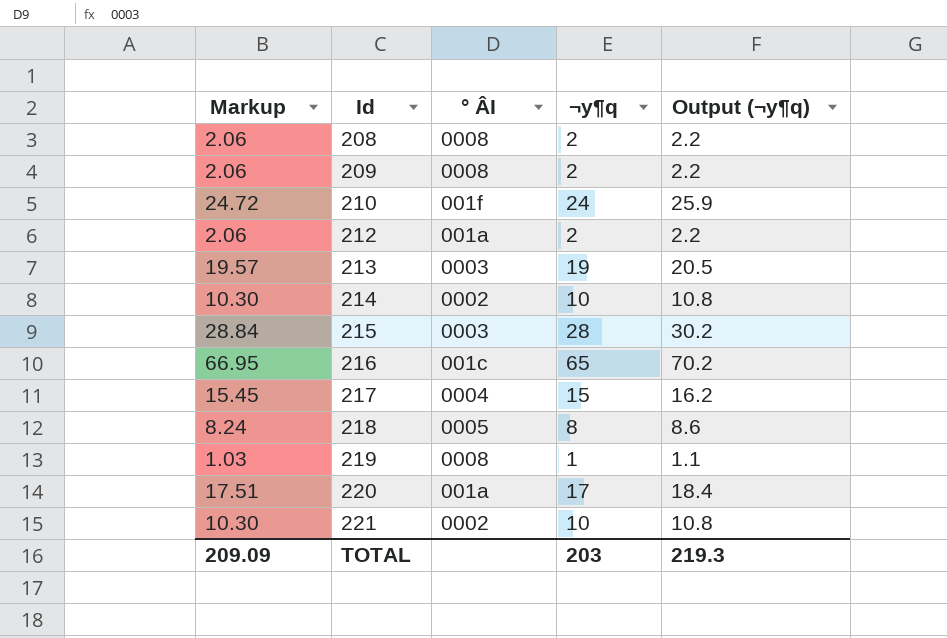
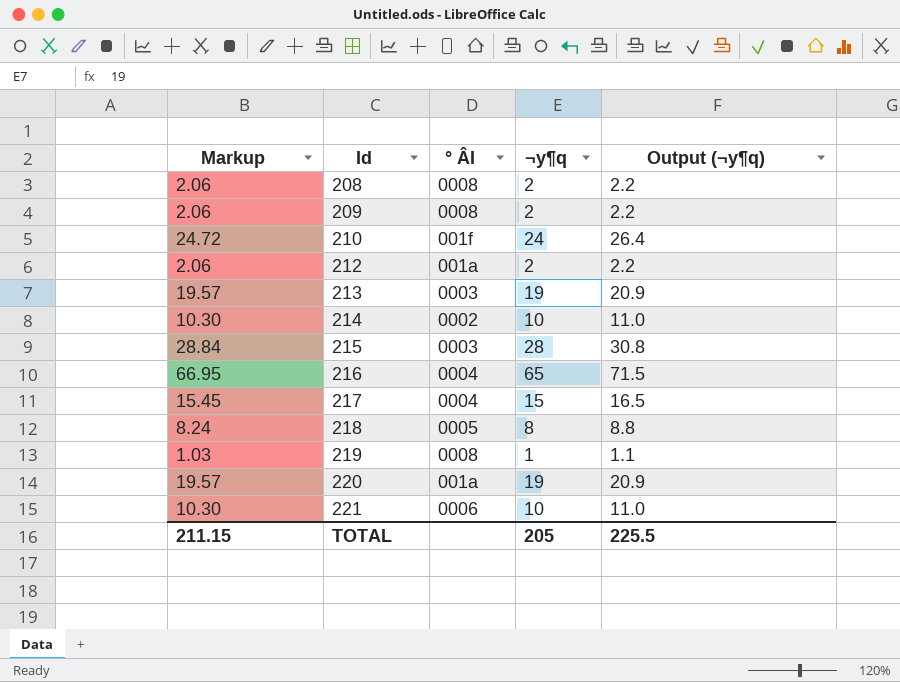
column Output (¬y¶q) | formula: [¬y¶q] * 1.08 -> [¬y¶q] * 1.1
216 | ° ÂI: 001c -> 0004
220 | Markup: 17.51 -> 19.57
220 | ¬y¶q: 17 -> 19
221 | ° ÂI: 0002 -> 0006
TOTAL | Markup: 209.09 -> 211.15
TOTAL | ¬y¶q: 203 -> 205
TOTAL | Output (¬y¶q): 219.3 -> 225.5

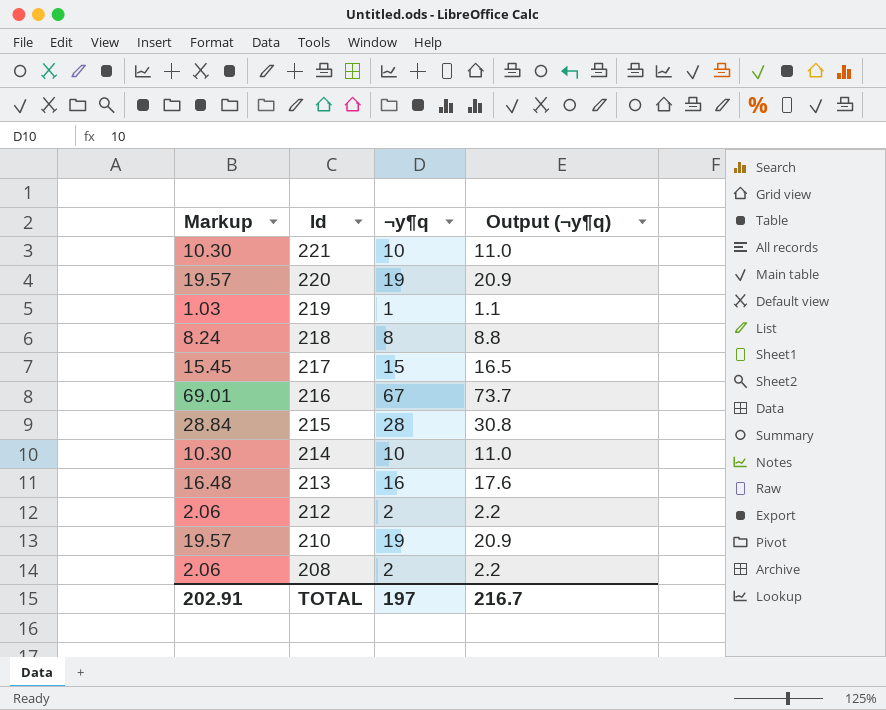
row order: Id ascending -> Id descending
column ° ÂI | position: 3 -> none
row 209: 2.06 | 0008 | 2 | 2.2 -> none
216 | Markup: 66.95 -> 69.01
216 | ¬y¶q: 65 -> 67
216 | Output (¬y¶q): 71.5 -> 73.7
213 | Markup: 19.57 -> 16.48
213 | ¬y¶q: 19 -> 16
213 | Output (¬y¶q): 20.9 -> 17.6
210 | Markup: 24.72 -> 19.57
210 | ¬y¶q: 24 -> 19
210 | Output (¬y¶q): 26.4 -> 20.9
TOTAL | Markup: 211.15 -> 202.91
TOTAL | ¬y¶q: 205 -> 197
TOTAL | Output (¬y¶q): 225.5 -> 216.7

